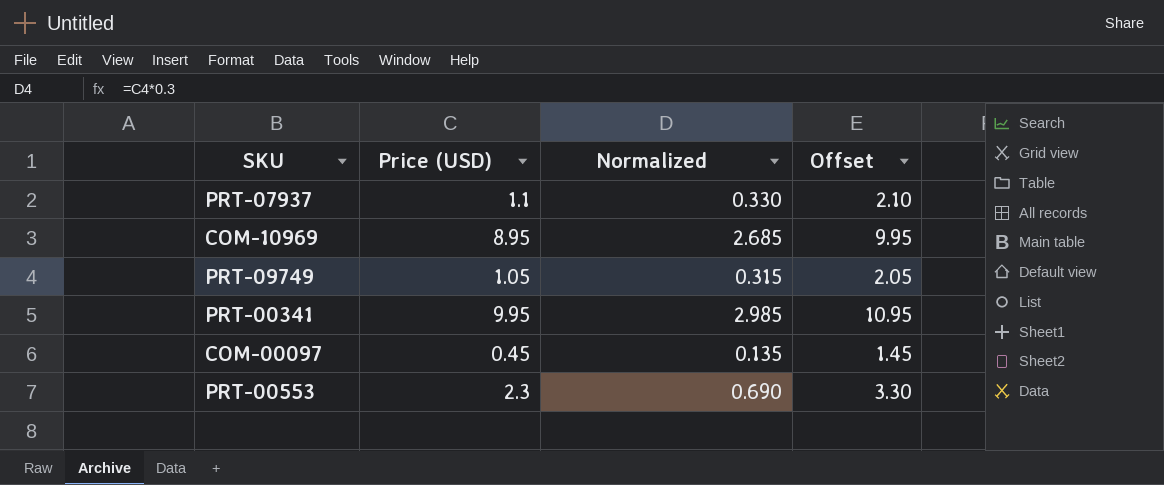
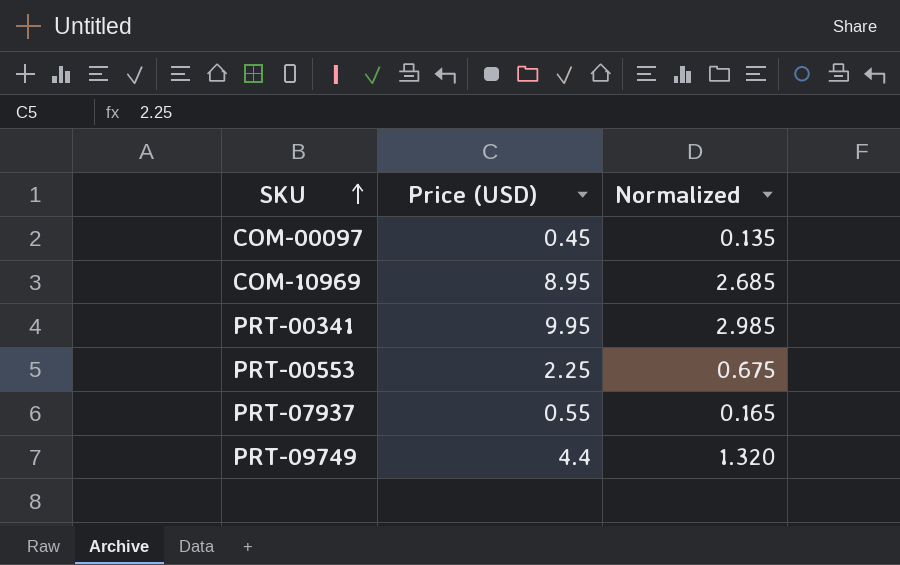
row order: none -> SKU ascending
column Offset | formula: [Price (USD)] + 1 -> none
PRT-00553 | Price (USD): 2.3 -> 2.25
PRT-00553 | Normalized: 0.690 -> 0.675
PRT-07937 | Price (USD): 1.1 -> 0.55
PRT-07937 | Normalized: 0.330 -> 0.165
PRT-09749 | Price (USD): 1.05 -> 4.4
PRT-09749 | Normalized: 0.315 -> 1.320

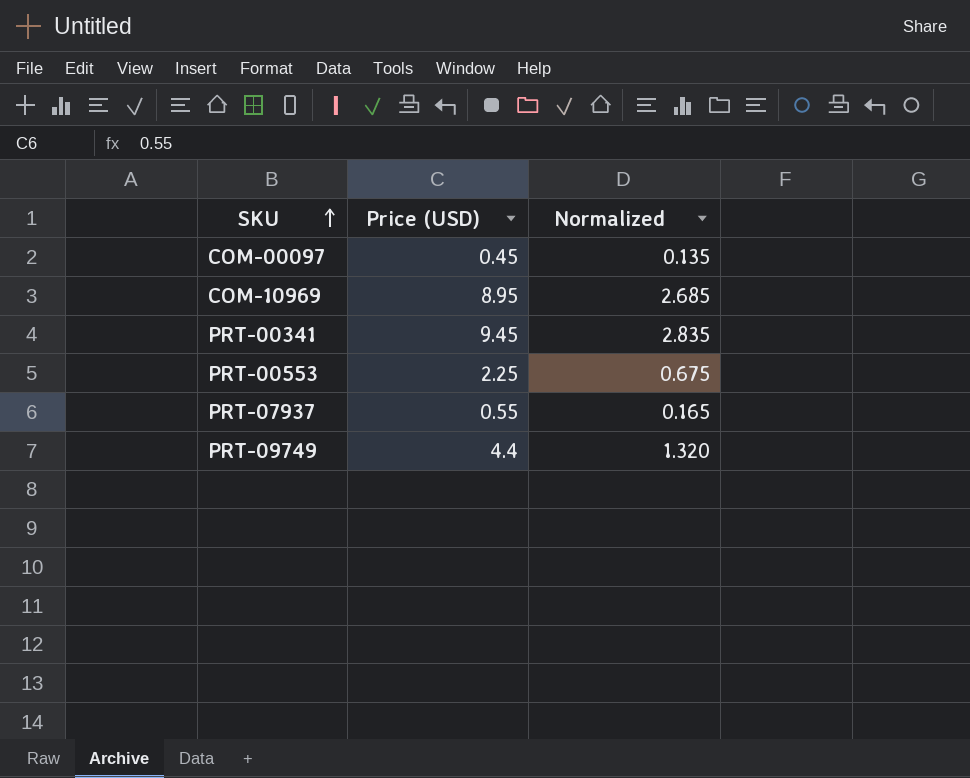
PRT-00341 | Price (USD): 9.95 -> 9.45
PRT-00341 | Normalized: 2.985 -> 2.835

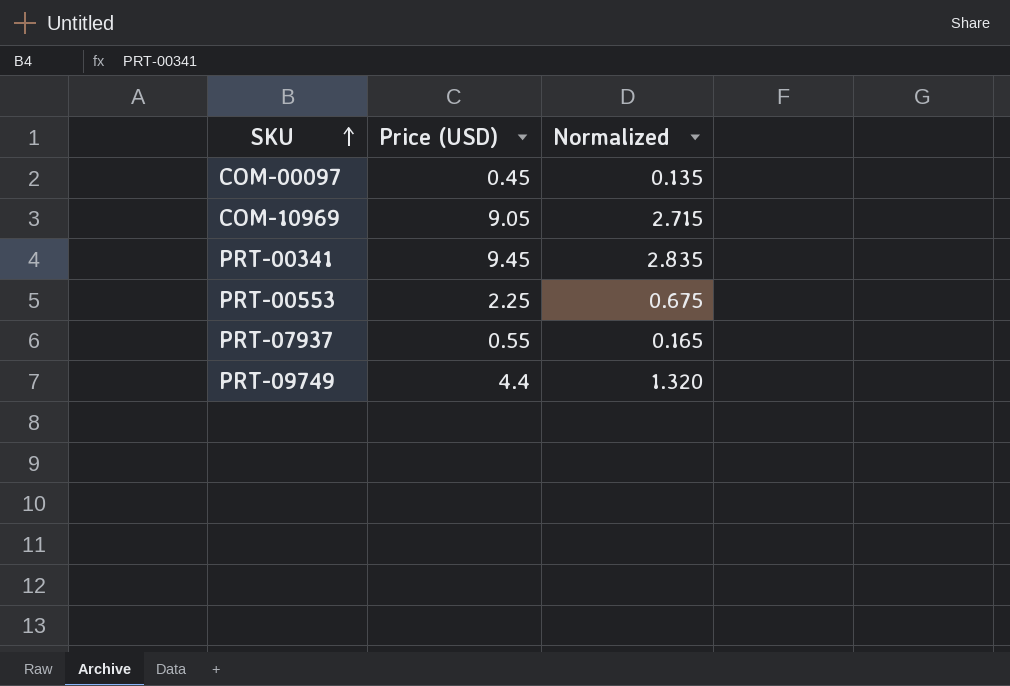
COM-10969 | Price (USD): 8.95 -> 9.05
COM-10969 | Normalized: 2.685 -> 2.715

